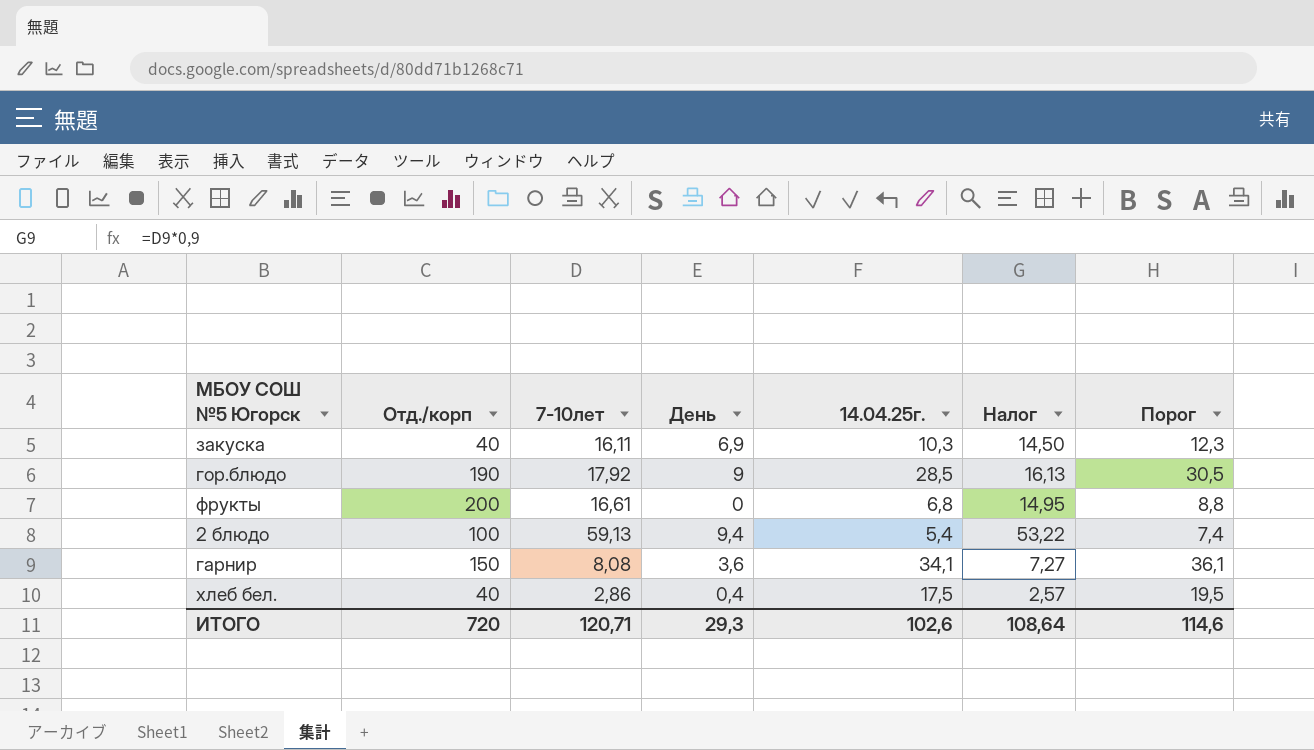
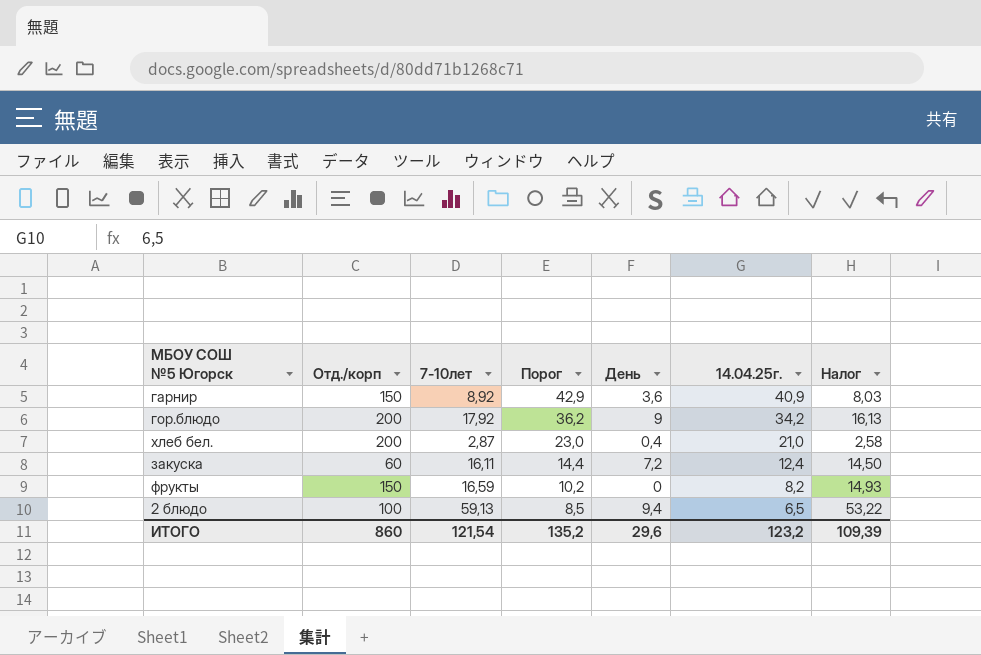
row order: none -> Порог descending
column Порог | position: 7 -> 4
гарнир | 7-10лет: 8,08 -> 8,92
гарнир | Порог: 36,1 -> 42,9
гарнир | 14.04.25г.: 34,1 -> 40,9
гарнир | Налог: 7,27 -> 8,03
гор.блюдо | Отд./корп: 190 -> 200
гор.блюдо | Порог: 30,5 -> 36,2
гор.блюдо | 14.04.25г.: 28,5 -> 34,2
хлеб бел. | Отд./корп: 40 -> 200
хлеб бел. | 7-10лет: 2,86 -> 2,87
хлеб бел. | Порог: 19,5 -> 23,0
хлеб бел. | 14.04.25г.: 17,5 -> 21,0
хлеб бел. | Налог: 2,57 -> 2,58
закуска | Отд./корп: 40 -> 60
закуска | Порог: 12,3 -> 14,4
закуска | День: 6,9 -> 7,2
закуска | 14.04.25г.: 10,3 -> 12,4
фрукты | Отд./корп: 200 -> 150
фрукты | 7-10лет: 16,61 -> 16,59
фрукты | Порог: 8,8 -> 10,2
фрукты | 14.04.25г.: 6,8 -> 8,2
фрукты | Налог: 14,95 -> 14,93
2 блюдо | Порог: 7,4 -> 8,5
2 блюдо | 14.04.25г.: 5,4 -> 6,5
ИТОГО | Отд./корп: 720 -> 860
ИТОГО | 7-10лет: 120,71 -> 121,54
ИТОГО | Порог: 114,6 -> 135,2
ИТОГО | День: 29,3 -> 29,6
ИТОГО | 14.04.25г.: 102,6 -> 123,2
ИТОГО | Налог: 108,64 -> 109,39

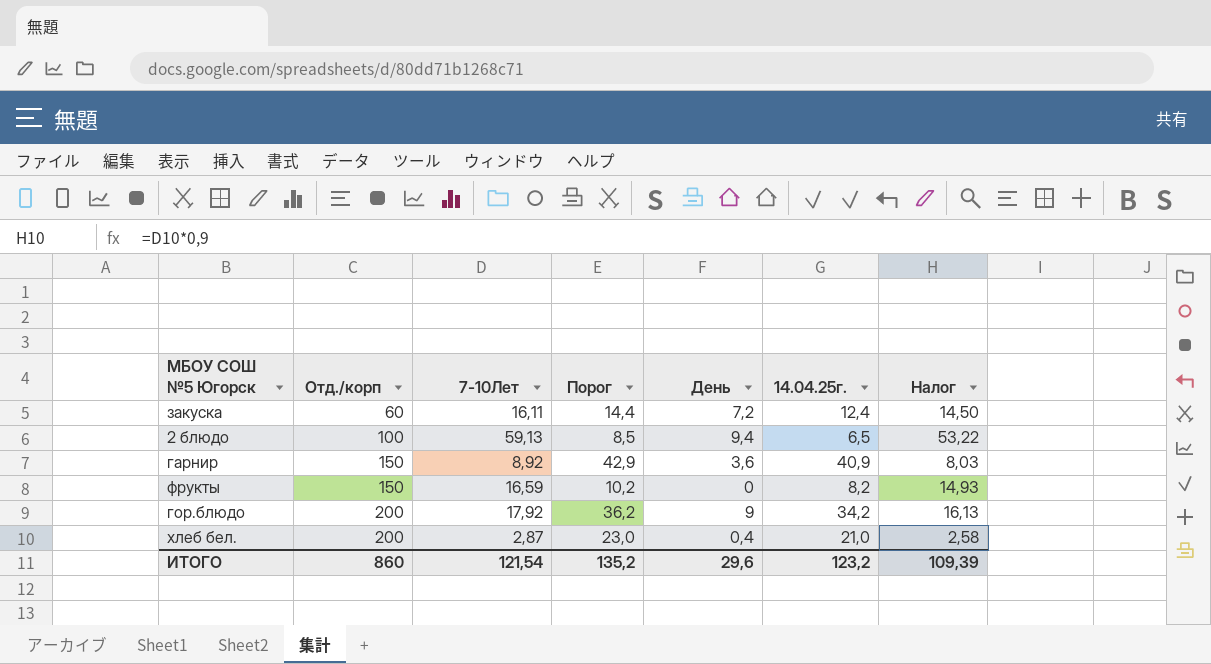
row order: Порог descending -> Отд./корп ascending
column name: 7-10лет -> 7-10Лет

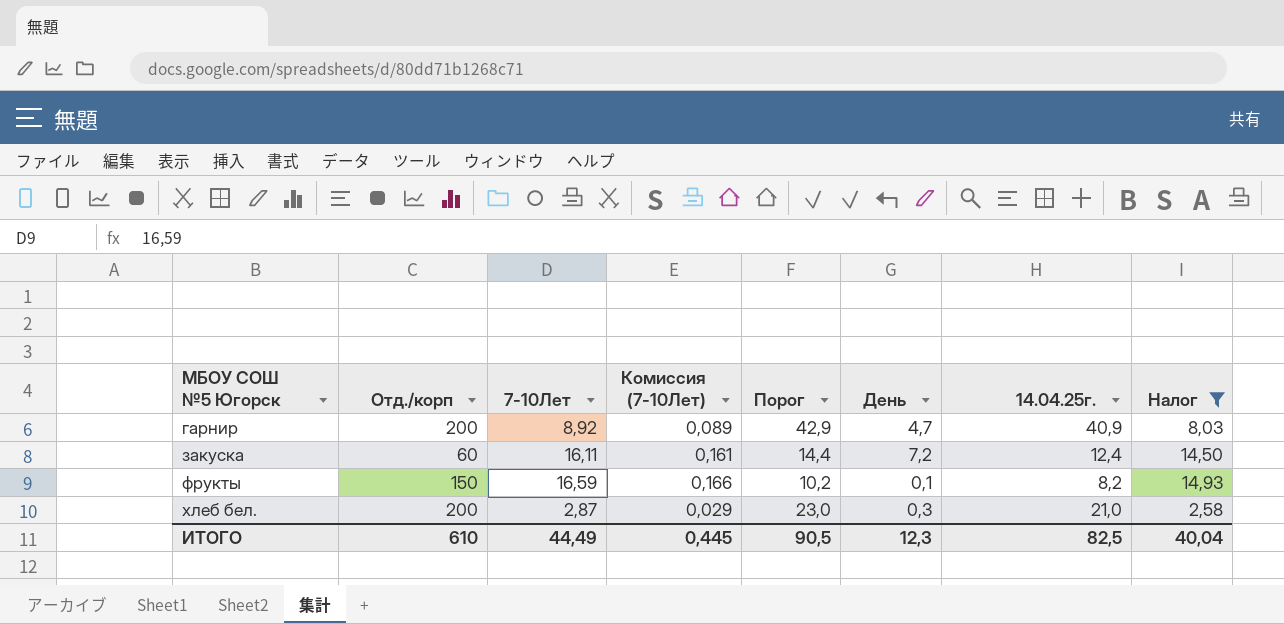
filter: none -> Налог <= 14,93
row order: Отд./корп ascending -> МБОУ СОШ №5 Югорск ascending
column Комиссия (7-10Лет) | formula: none -> [7-10Лет] * 0,01
гарнир | Отд./корп: 150 -> 200
гарнир | День: 3,6 -> 4,7
фрукты | День: 0 -> 0,1
хлеб бел. | День: 0,4 -> 0,3
ИТОГО | Отд./корп: 860 -> 610
ИТОГО | 7-10Лет: 121,54 -> 44,49
ИТОГО | Порог: 135,2 -> 90,5
ИТОГО | День: 29,6 -> 12,3
ИТОГО | 14.04.25г.: 123,2 -> 82,5
ИТОГО | Налог: 109,39 -> 40,04

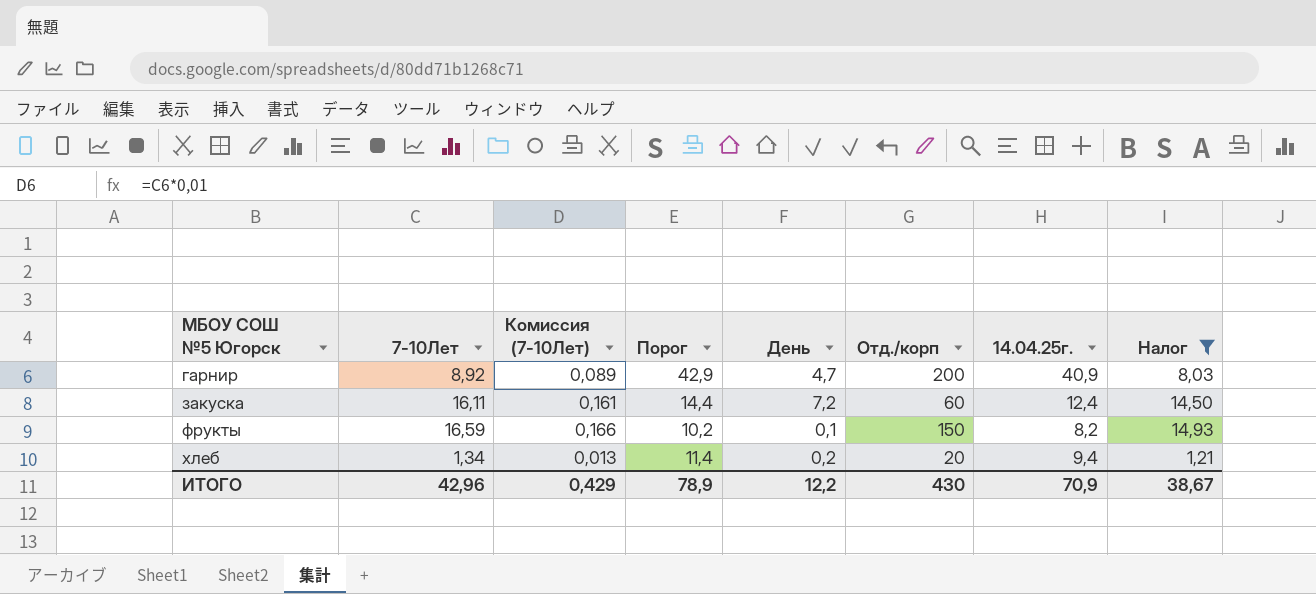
column Отд./корп | position: 2 -> 6
row хлеб бел.: 200 | 2,87 | 0,029 | 23,0 | 0,3 | 21,0 | 2,58 -> none
row хлеб: none -> 1,34 | 0,013 | 11,4 | 0,2 | 20 | 9,4 | 1,21
ИТОГО | 7-10Лет: 44,49 -> 42,96
ИТОГО | Комиссия (7-10Лет): 0,445 -> 0,429
ИТОГО | Порог: 90,5 -> 78,9
ИТОГО | День: 12,3 -> 12,2
ИТОГО | Отд./корп: 610 -> 430
ИТОГО | 14.04.25г.: 82,5 -> 70,9
ИТОГО | Налог: 40,04 -> 38,67

